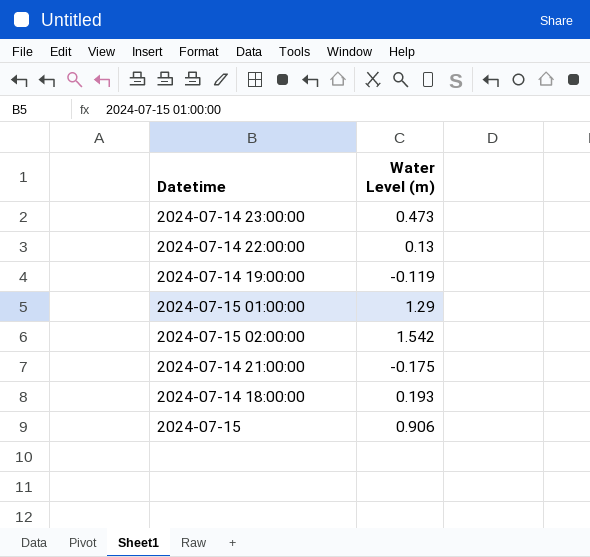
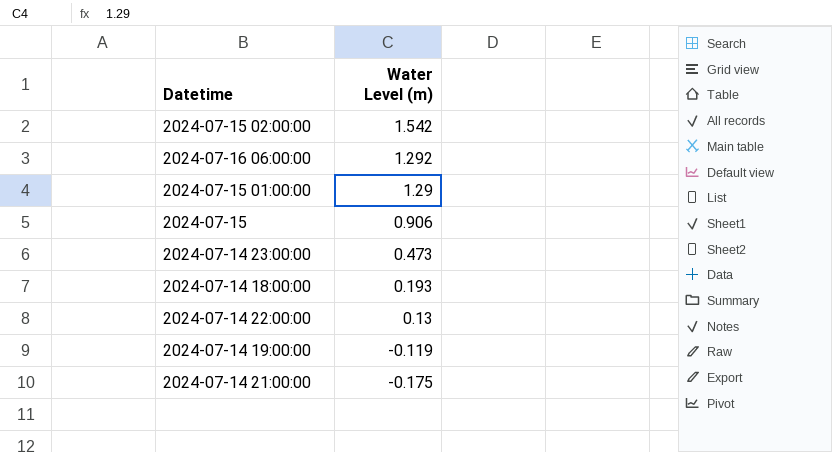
row order: none -> Water Level (m) descending
row 2024-07-16 06:00:00: none -> 1.292

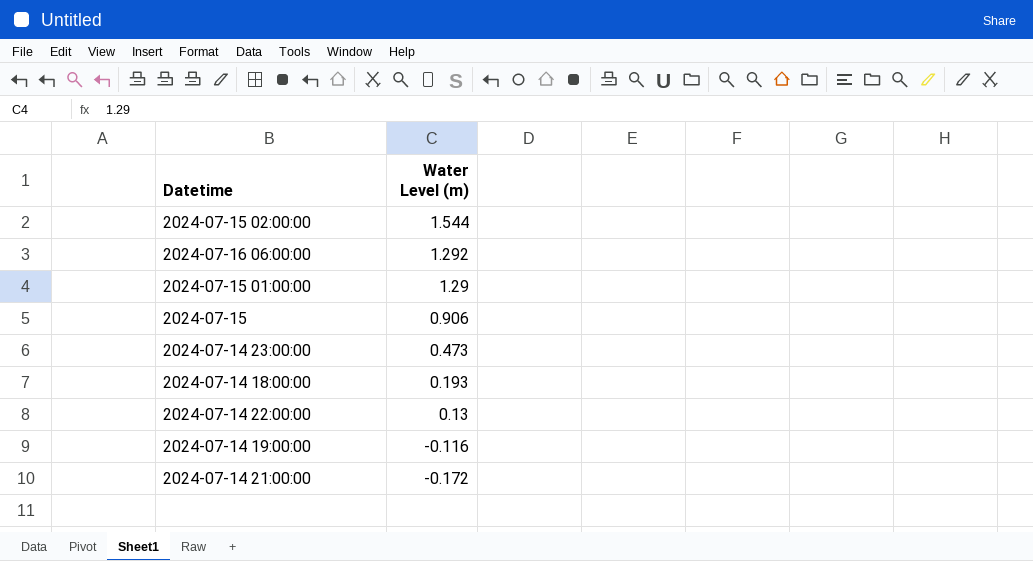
2024-07-15 02:00:00 | Water Level (m): 1.542 -> 1.544
2024-07-14 19:00:00 | Water Level (m): -0.119 -> -0.116
2024-07-14 21:00:00 | Water Level (m): -0.175 -> -0.172

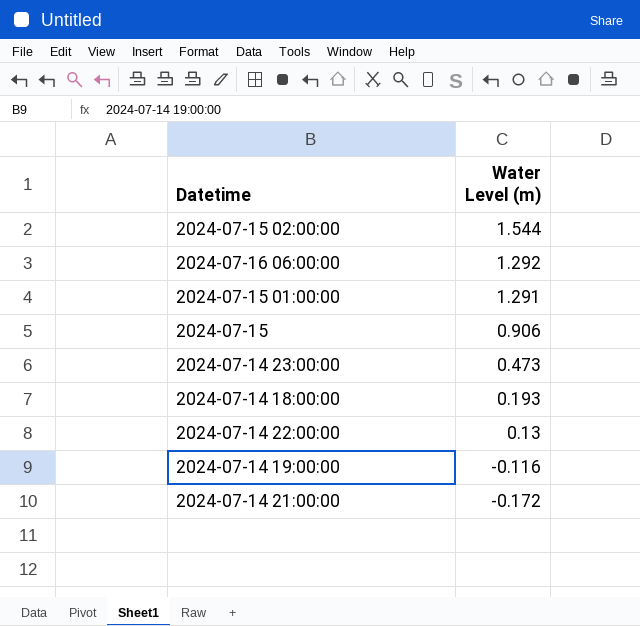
2024-07-15 01:00:00 | Water Level (m): 1.29 -> 1.291

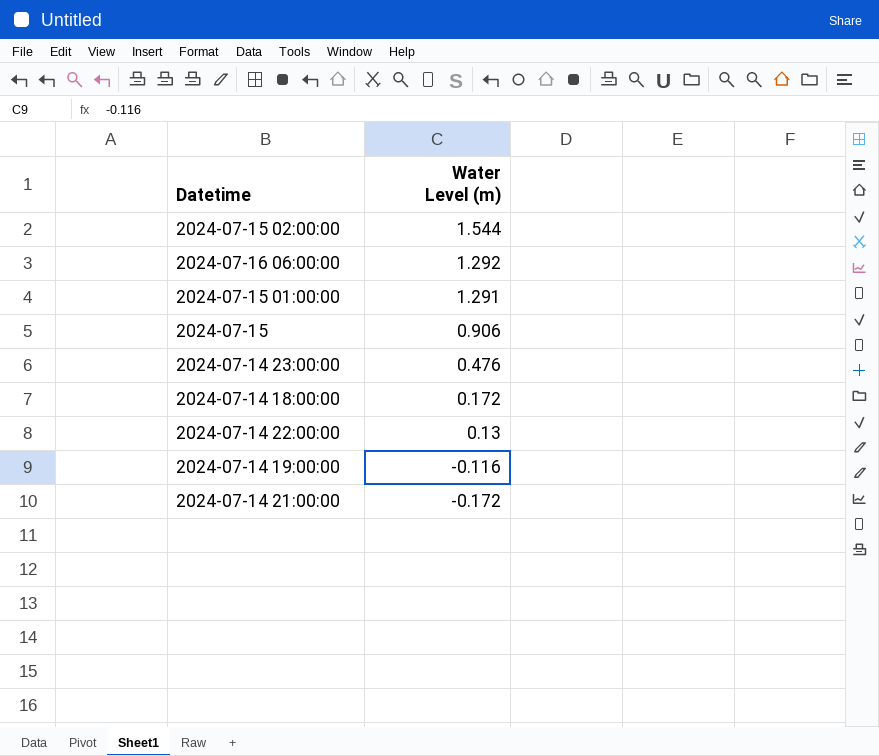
2024-07-14 23:00:00 | Water Level (m): 0.473 -> 0.476
2024-07-14 18:00:00 | Water Level (m): 0.193 -> 0.172

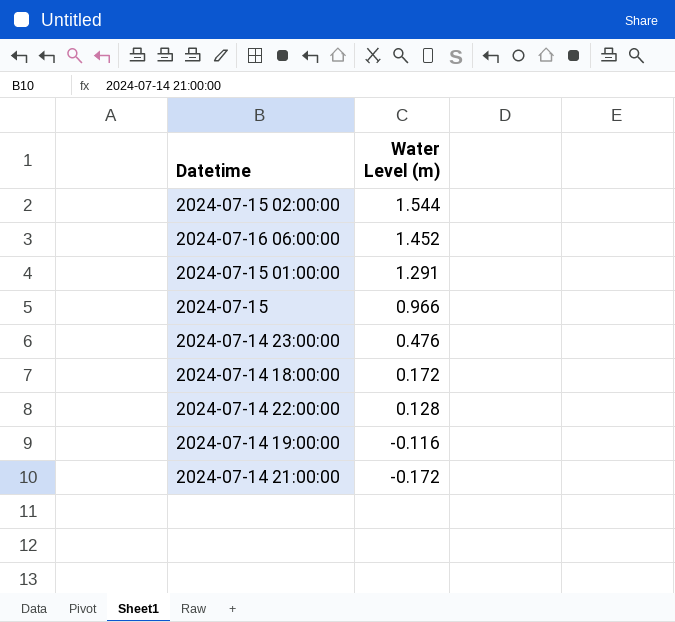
2024-07-16 06:00:00 | Water Level (m): 1.292 -> 1.452
2024-07-15 | Water Level (m): 0.906 -> 0.966
2024-07-14 22:00:00 | Water Level (m): 0.13 -> 0.128

